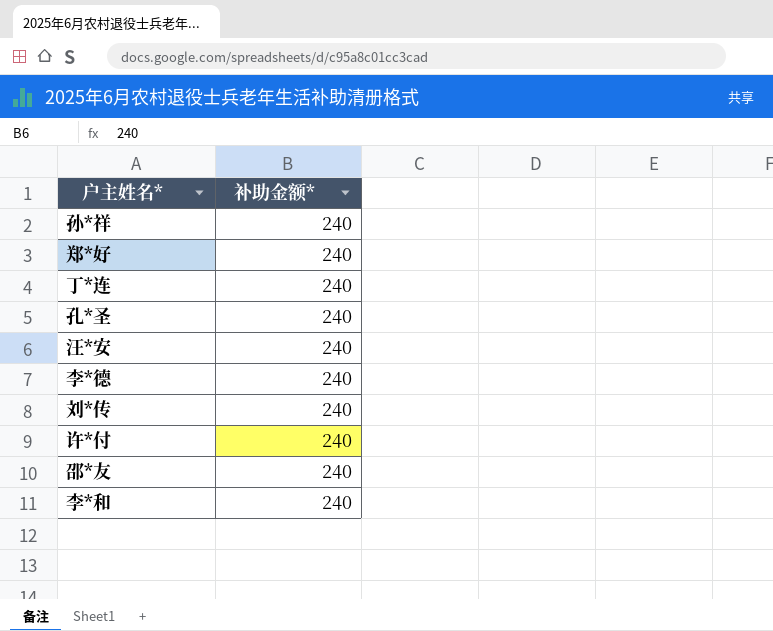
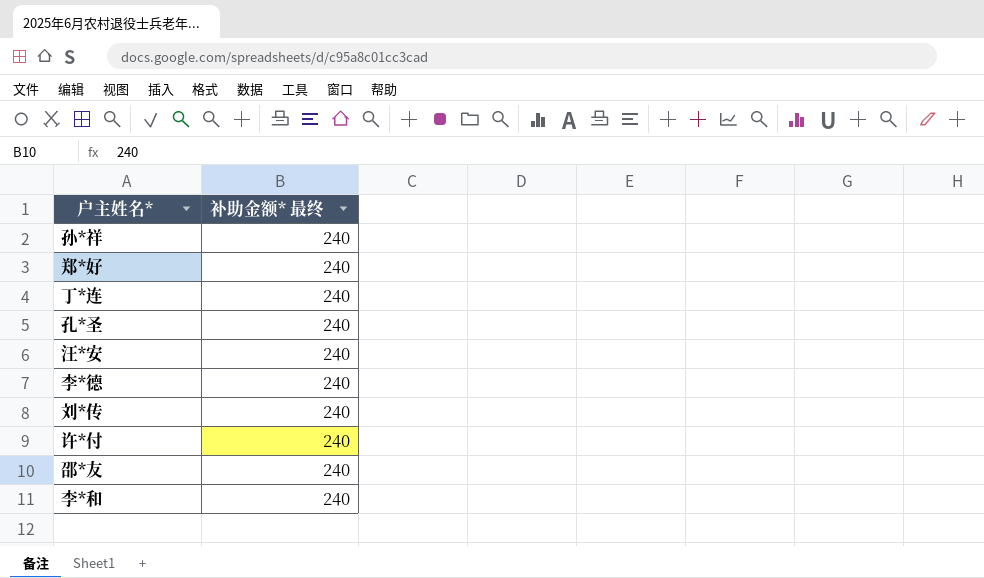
column name: 补助金额* -> 补助金额* 最终

